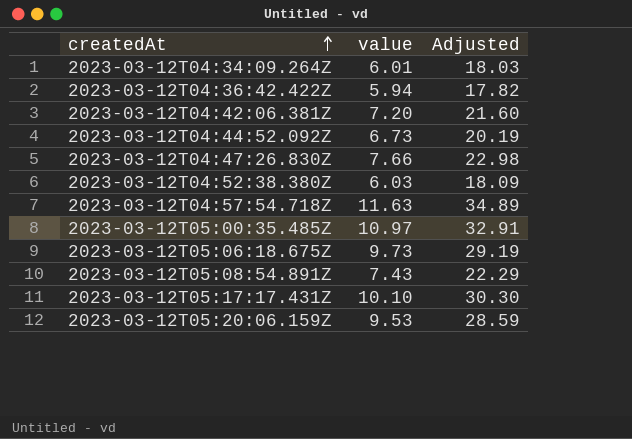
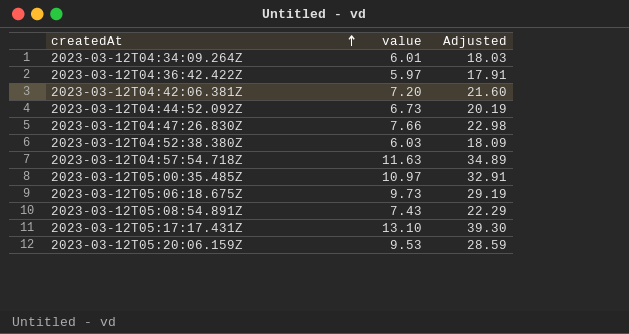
2023-03-12T04:36:42.422Z | value: 5.94 -> 5.97
2023-03-12T04:36:42.422Z | Adjusted: 17.82 -> 17.91
2023-03-12T05:17:17.431Z | value: 10.10 -> 13.10
2023-03-12T05:17:17.431Z | Adjusted: 30.30 -> 39.30

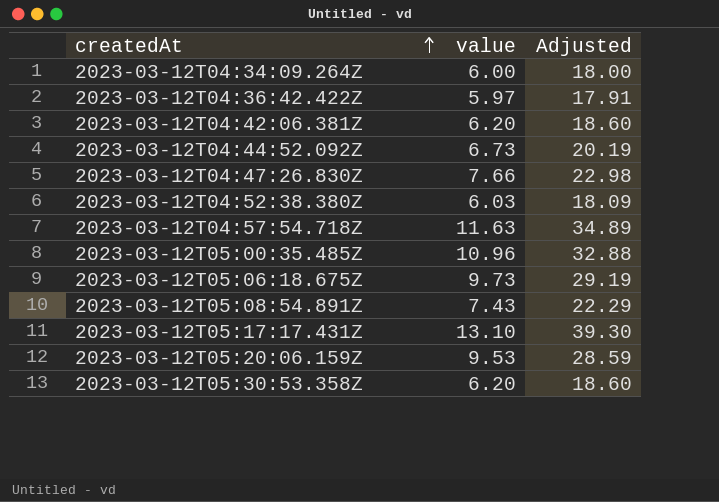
2023-03-12T04:34:09.264Z | value: 6.01 -> 6.00
2023-03-12T04:34:09.264Z | Adjusted: 18.03 -> 18.00
2023-03-12T04:42:06.381Z | value: 7.20 -> 6.20
2023-03-12T04:42:06.381Z | Adjusted: 21.60 -> 18.60
2023-03-12T05:00:35.485Z | value: 10.97 -> 10.96
2023-03-12T05:00:35.485Z | Adjusted: 32.91 -> 32.88
row 2023-03-12T05:30:53.358Z: none -> 6.20 | 18.60

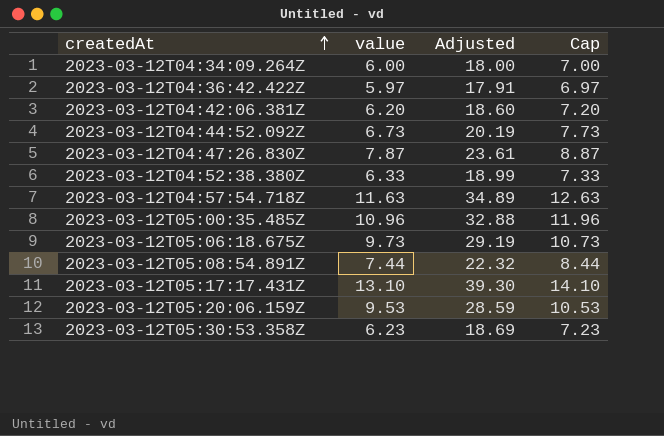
column Cap | formula: none -> [value] + 1
2023-03-12T04:47:26.830Z | value: 7.66 -> 7.87
2023-03-12T04:47:26.830Z | Adjusted: 22.98 -> 23.61
2023-03-12T04:52:38.380Z | value: 6.03 -> 6.33
2023-03-12T04:52:38.380Z | Adjusted: 18.09 -> 18.99
2023-03-12T05:08:54.891Z | value: 7.43 -> 7.44
2023-03-12T05:08:54.891Z | Adjusted: 22.29 -> 22.32
2023-03-12T05:30:53.358Z | value: 6.20 -> 6.23
2023-03-12T05:30:53.358Z | Adjusted: 18.60 -> 18.69

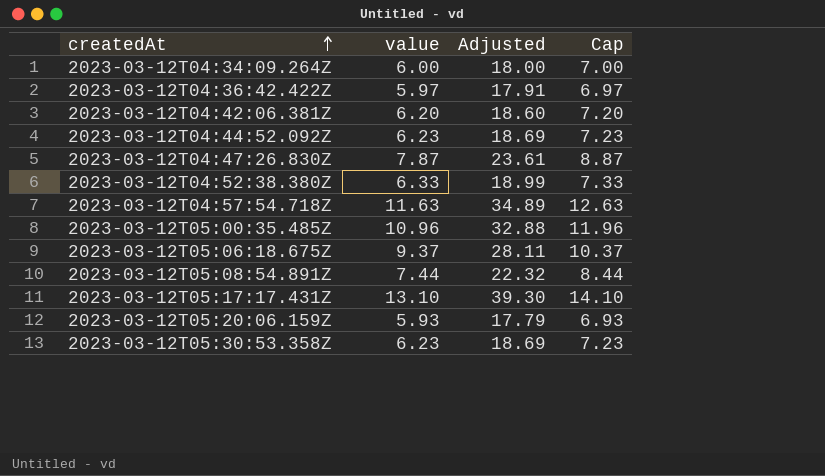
2023-03-12T04:44:52.092Z | value: 6.73 -> 6.23
2023-03-12T04:44:52.092Z | Adjusted: 20.19 -> 18.69
2023-03-12T04:44:52.092Z | Cap: 7.73 -> 7.23
2023-03-12T05:06:18.675Z | value: 9.73 -> 9.37
2023-03-12T05:06:18.675Z | Adjusted: 29.19 -> 28.11
2023-03-12T05:06:18.675Z | Cap: 10.73 -> 10.37
2023-03-12T05:20:06.159Z | value: 9.53 -> 5.93
2023-03-12T05:20:06.159Z | Adjusted: 28.59 -> 17.79
2023-03-12T05:20:06.159Z | Cap: 10.53 -> 6.93

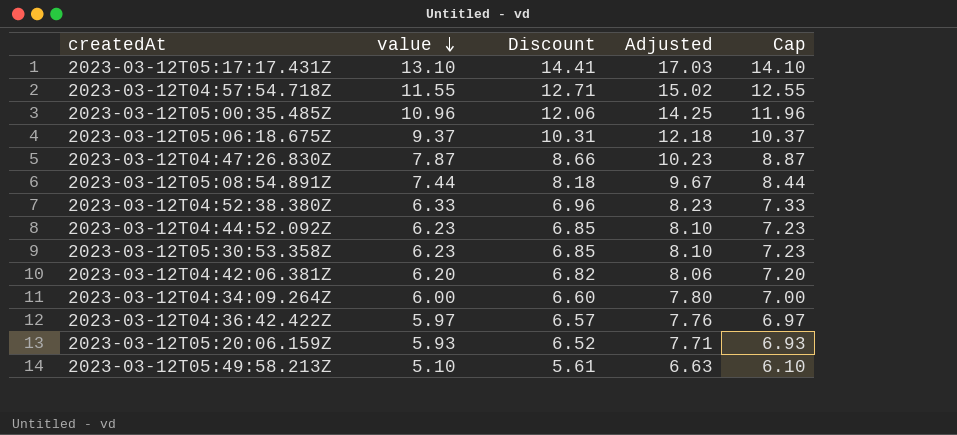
row order: createdAt ascending -> value descending
column Discount | formula: none -> [value] * 1.1
column Adjusted | formula: [value] * 3 -> [value] * 1.3
2023-03-12T04:57:54.718Z | value: 11.63 -> 11.55
2023-03-12T04:57:54.718Z | Cap: 12.63 -> 12.55
row 2023-03-12T05:49:58.213Z: none -> 5.10 | 5.61 | 6.63 | 6.10

